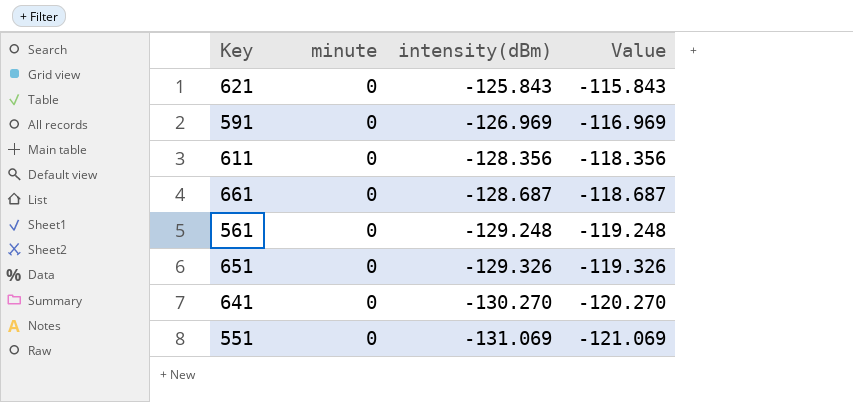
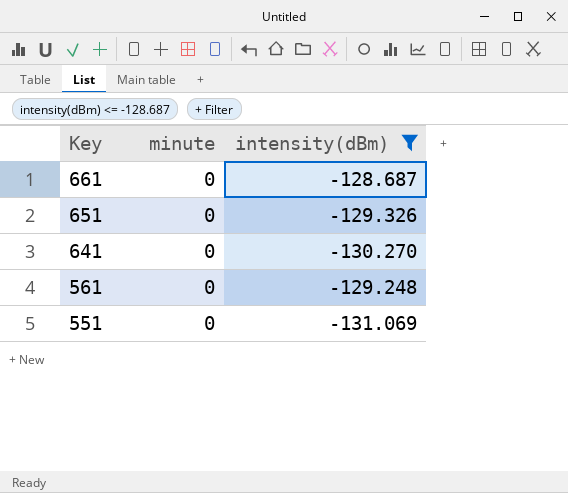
filter: none -> intensity(dBm) <= -128.687
row order: intensity(dBm) descending -> Key descending
column Value | formula: [intensity(dBm)] + 10 -> none

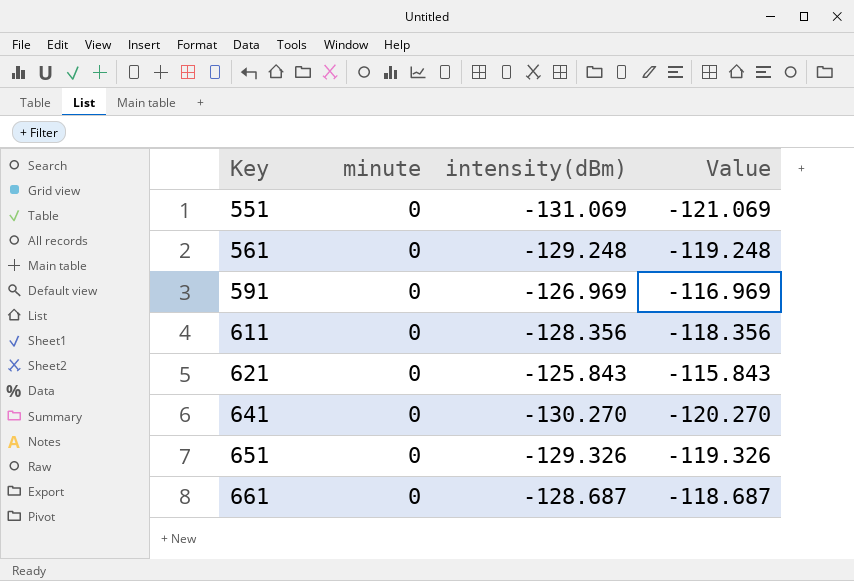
filter: intensity(dBm) <= -128.687 -> none
row order: Key descending -> Key ascending
column Value | formula: none -> [intensity(dBm)] + 10

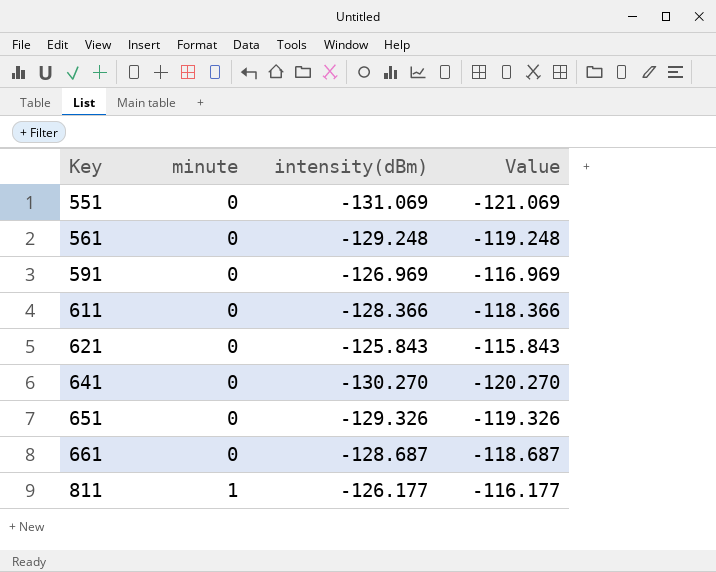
611 | intensity(dBm): -128.356 -> -128.366
611 | Value: -118.356 -> -118.366
row 811: none -> 1 | -126.177 | -116.177

